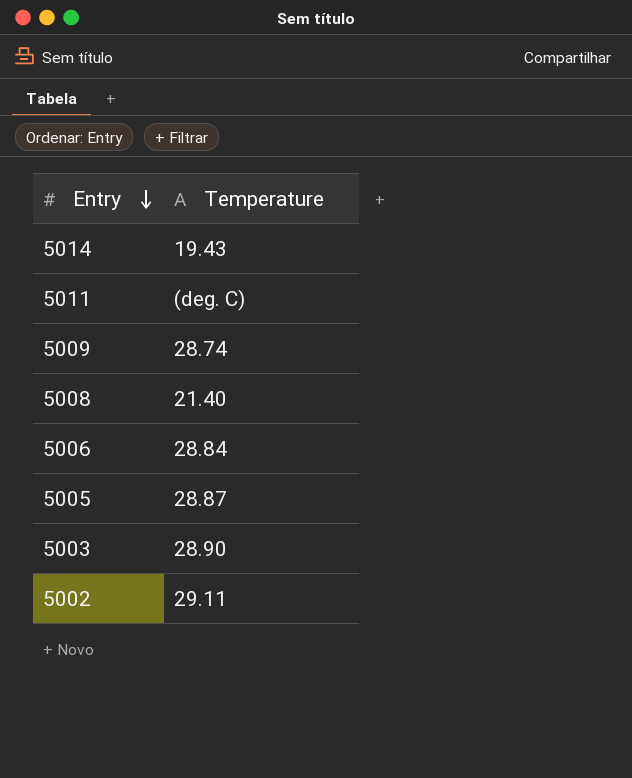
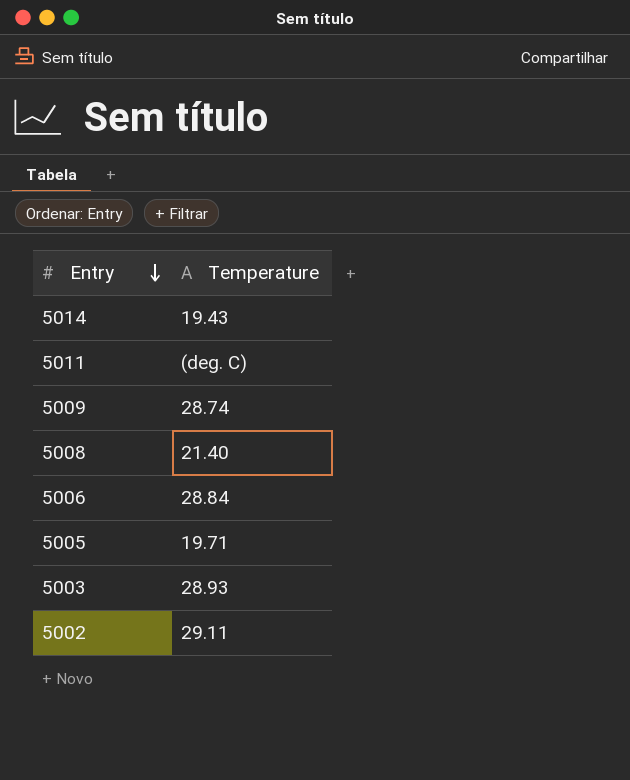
5005 | Temperature: 28.87 -> 19.71
5003 | Temperature: 28.90 -> 28.93

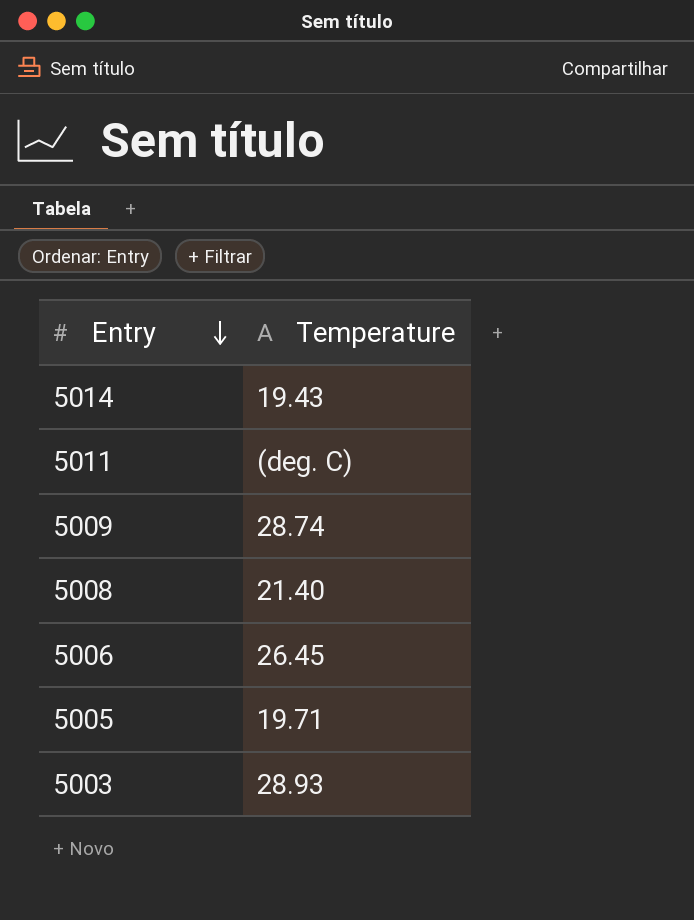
row 5002: 29.11 -> none
5006 | Temperature: 28.84 -> 26.45

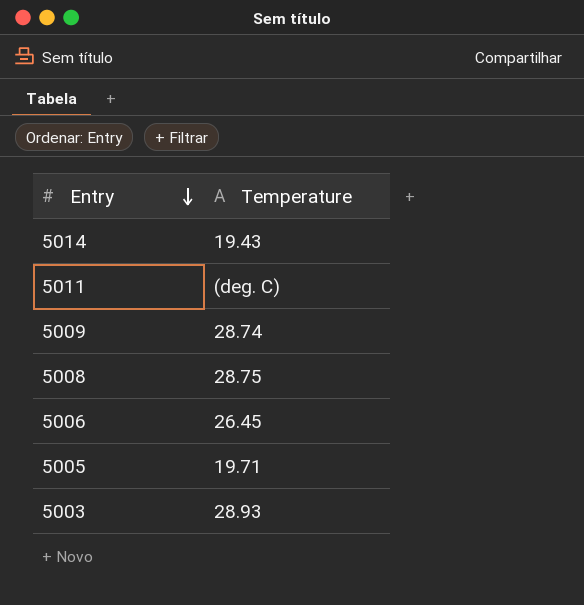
5008 | Temperature: 21.40 -> 28.75

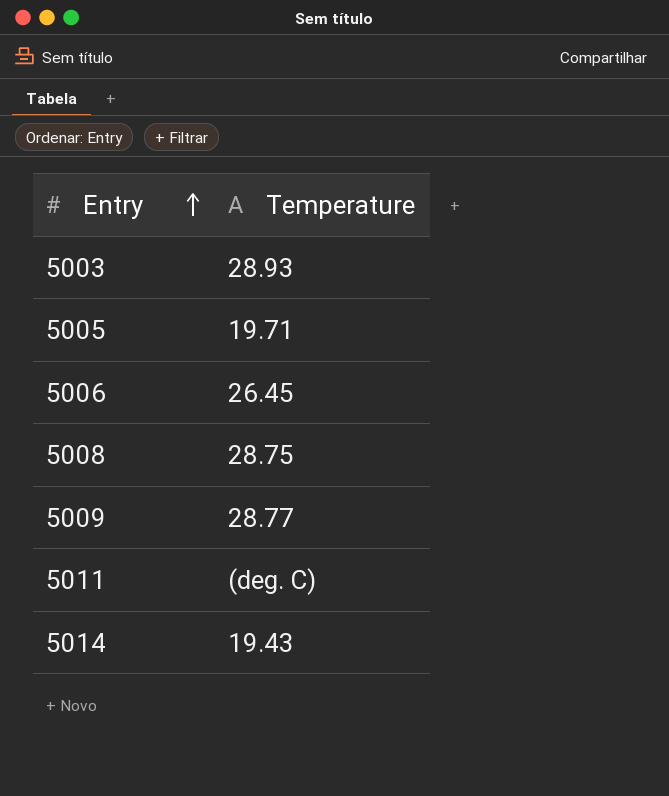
row order: Entry descending -> Entry ascending
5009 | Temperature: 28.74 -> 28.77

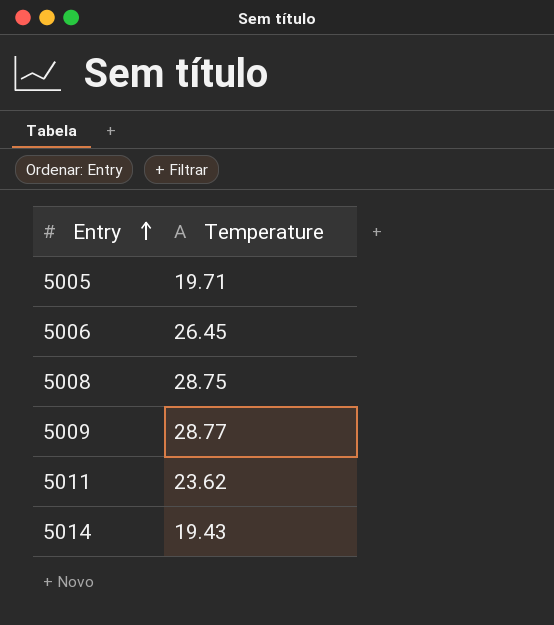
row 5003: 28.93 -> none
5011 | Temperature: (deg. C) -> 23.62

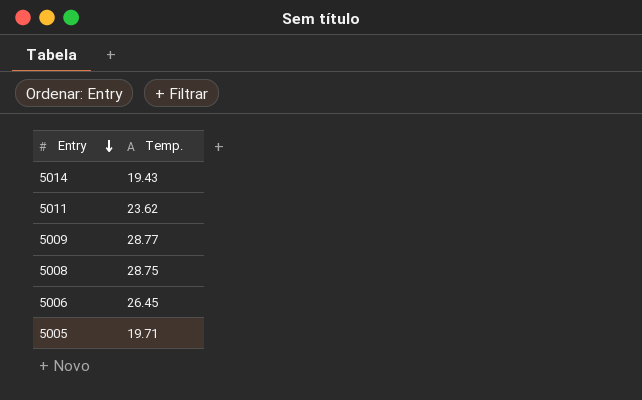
row order: Entry ascending -> Entry descending
column name: Temperature -> Temp.

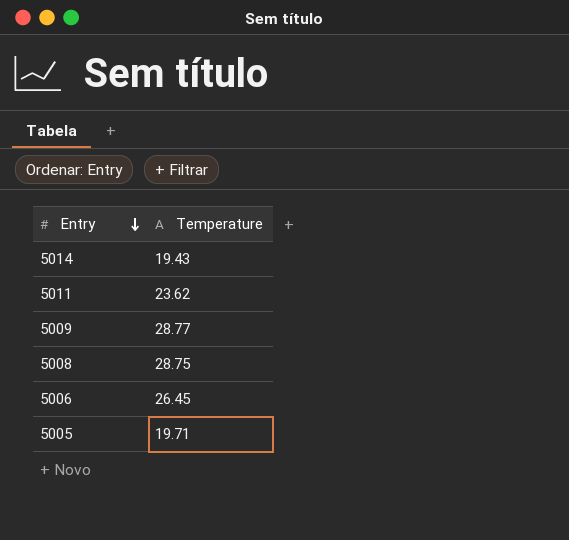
column name: Temp. -> Temperature

